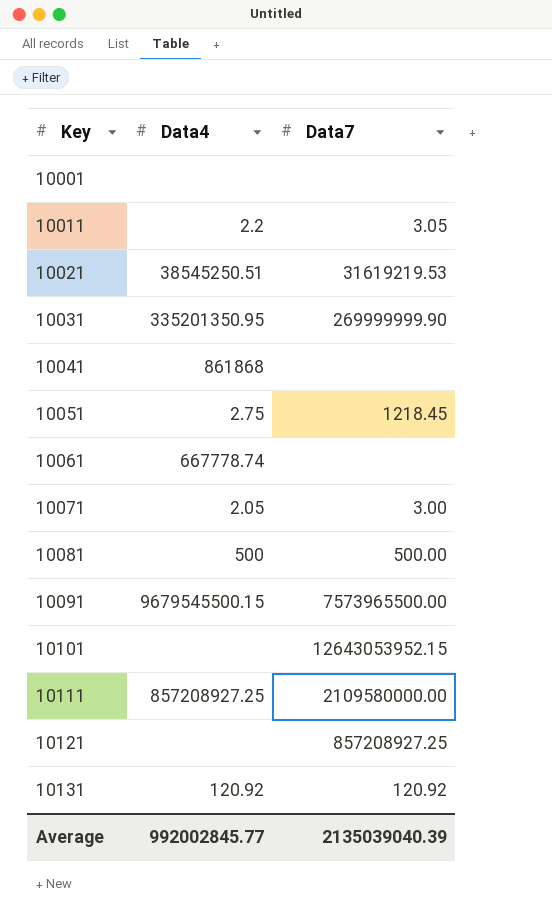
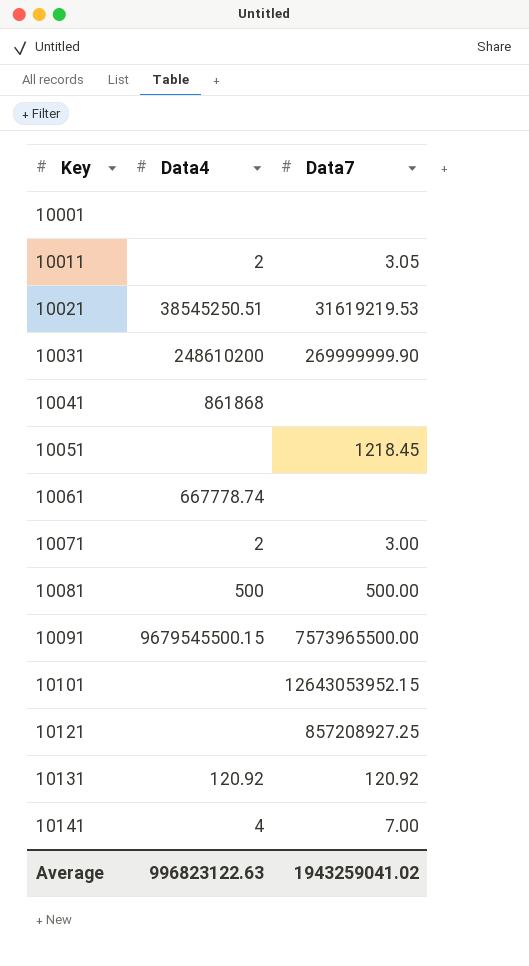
row 10111: 857208927.25 | 2109580000.00 -> none
10011 | Data4: 2.2 -> 2
10031 | Data4: 335201350.95 -> 248610200
10051 | Data4: 2.75 -> none
10071 | Data4: 2.05 -> 2
row 10141: none -> 4 | 7.00
Average | Data4: 992002845.77 -> 996823122.63
Average | Data7: 2135039040.39 -> 1943259041.02

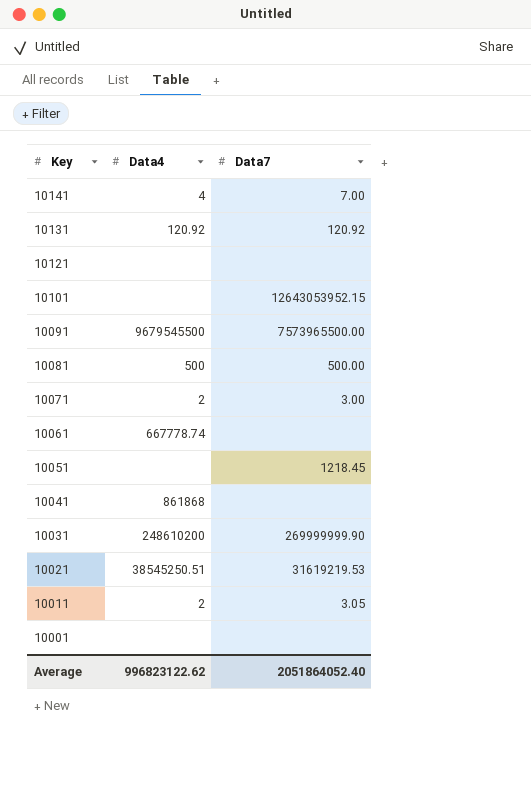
row order: Key ascending -> Key descending
10121 | Data7: 857208927.25 -> none
10091 | Data4: 9679545500.15 -> 9679545500
Average | Data4: 996823122.63 -> 996823122.62
Average | Data7: 1943259041.02 -> 2051864052.40

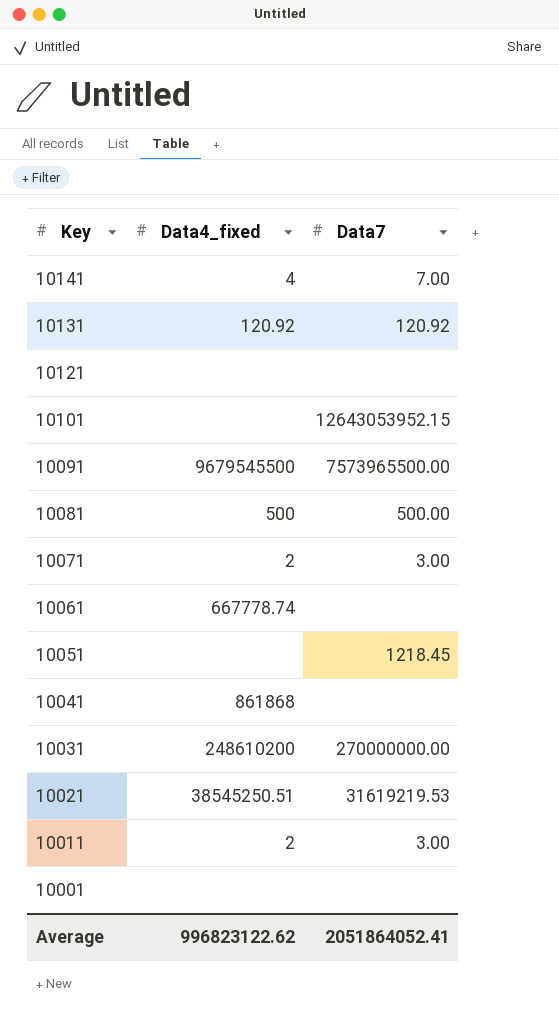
column name: Data4 -> Data4_fixed
10031 | Data7: 269999999.90 -> 270000000.00
10011 | Data7: 3.05 -> 3.00
Average | Data7: 2051864052.40 -> 2051864052.41

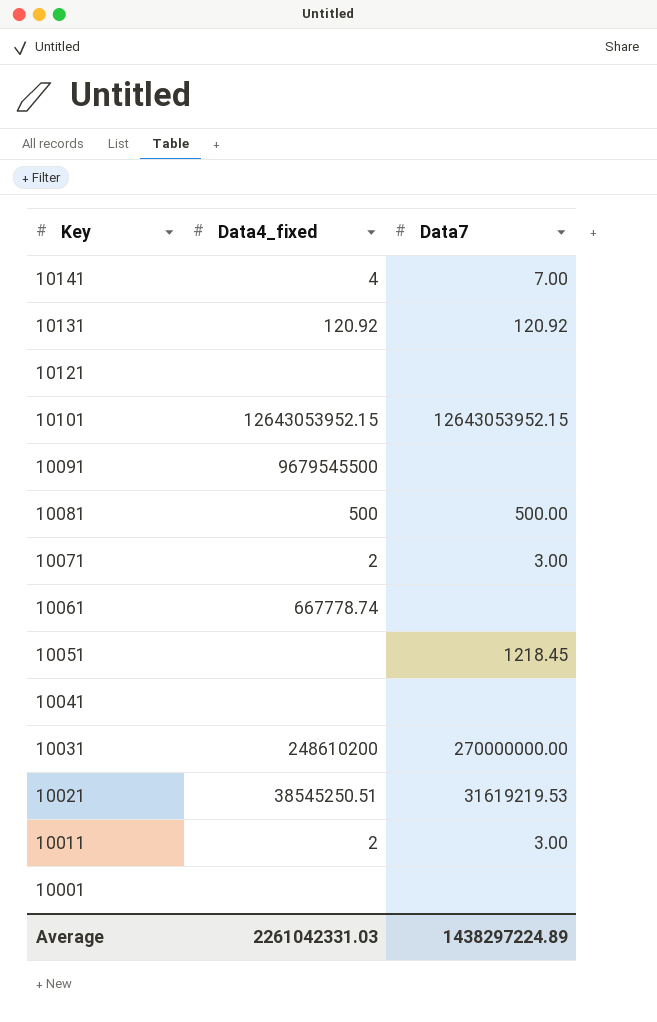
10101 | Data4_fixed: none -> 12643053952.15
10091 | Data7: 7573965500.00 -> none
10041 | Data4_fixed: 861868 -> none
Average | Data4_fixed: 996823122.62 -> 2261042331.03
Average | Data7: 2051864052.41 -> 1438297224.89

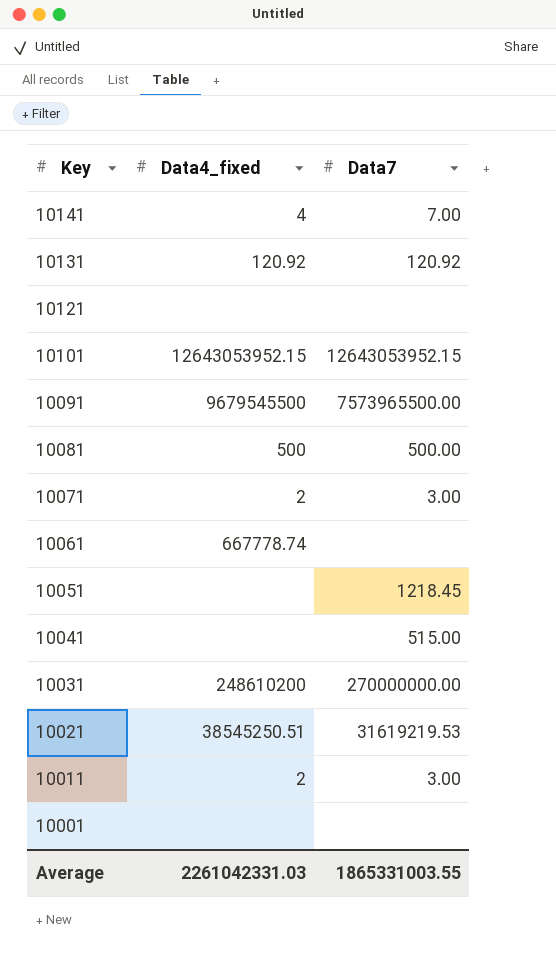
10091 | Data7: none -> 7573965500.00
10041 | Data7: none -> 515.00
Average | Data7: 1438297224.89 -> 1865331003.55

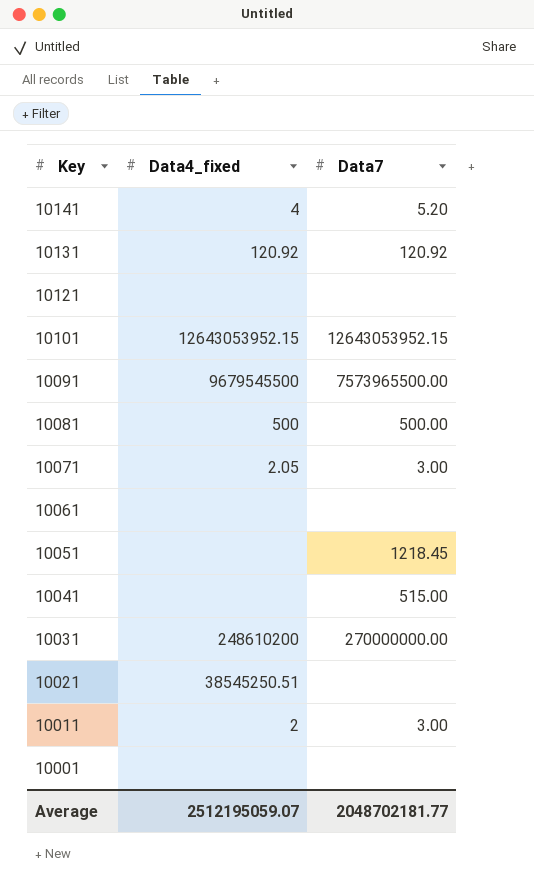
10141 | Data7: 7.00 -> 5.20
10071 | Data4_fixed: 2 -> 2.05
10061 | Data4_fixed: 667778.74 -> none
10021 | Data7: 31619219.53 -> none
Average | Data4_fixed: 2261042331.03 -> 2512195059.07
Average | Data7: 1865331003.55 -> 2048702181.77

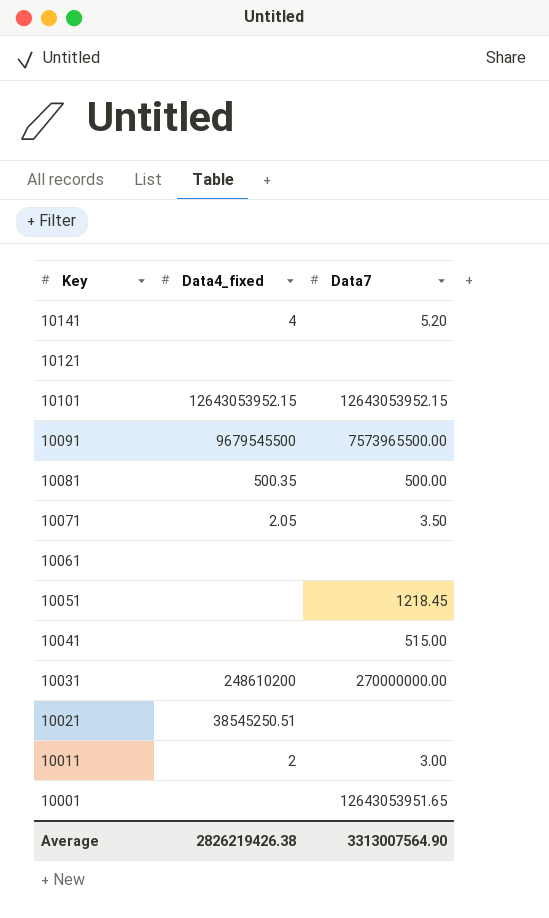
row 10131: 120.92 | 120.92 -> none
10081 | Data4_fixed: 500 -> 500.35
10071 | Data7: 3.00 -> 3.50
10001 | Data7: none -> 12643053951.65
Average | Data4_fixed: 2512195059.07 -> 2826219426.38
Average | Data7: 2048702181.77 -> 3313007564.90

